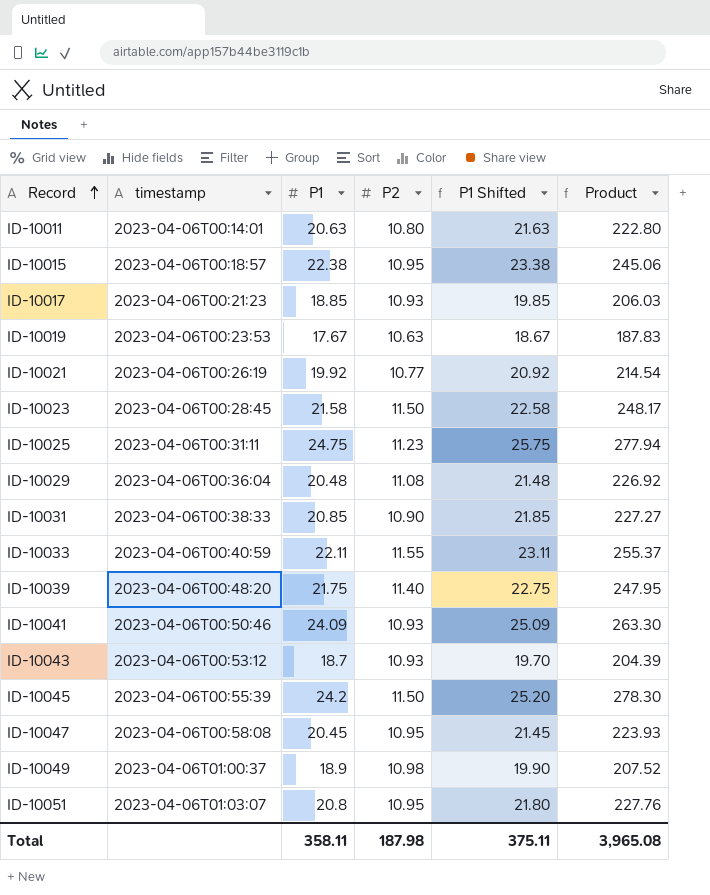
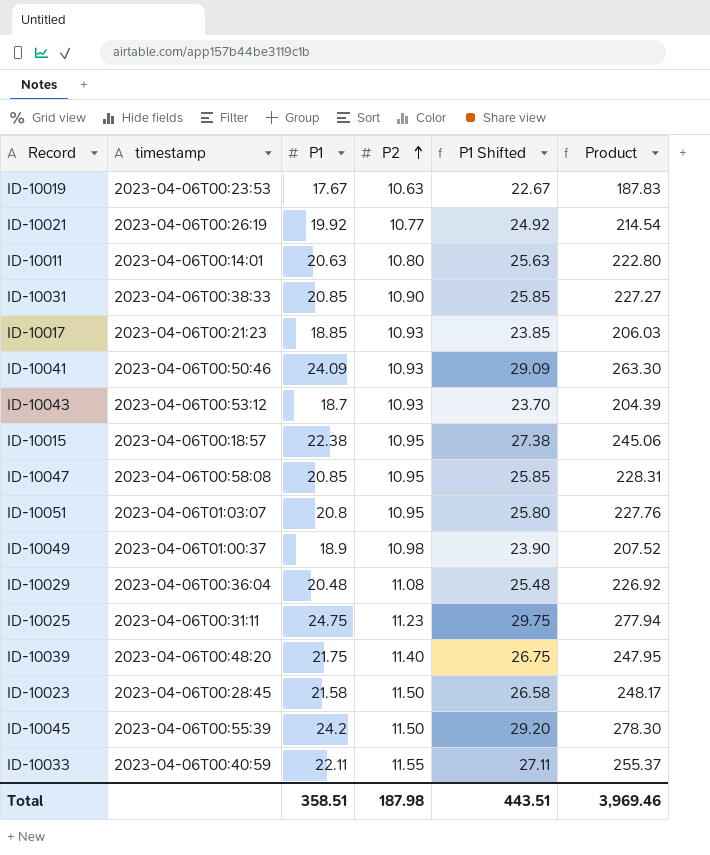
row order: Record ascending -> P2 ascending
column P1 Shifted | formula: [P1] + 1 -> [P1] + 5
ID-10047 | P1: 20.45 -> 20.85
ID-10047 | Product: 223.93 -> 228.31
Total | P1: 358.11 -> 358.51
Total | P1 Shifted: 375.11 -> 443.51
Total | Product: 3,965.08 -> 3,969.46

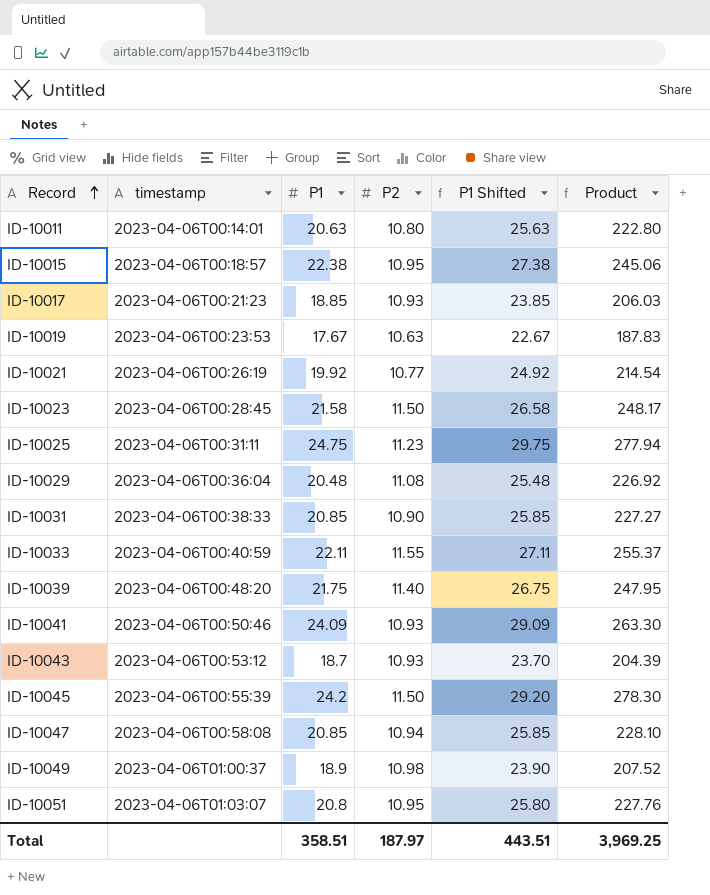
row order: P2 ascending -> Record ascending
ID-10047 | P2: 10.95 -> 10.94
ID-10047 | Product: 228.31 -> 228.10
Total | P2: 187.98 -> 187.97
Total | Product: 3,969.46 -> 3,969.25

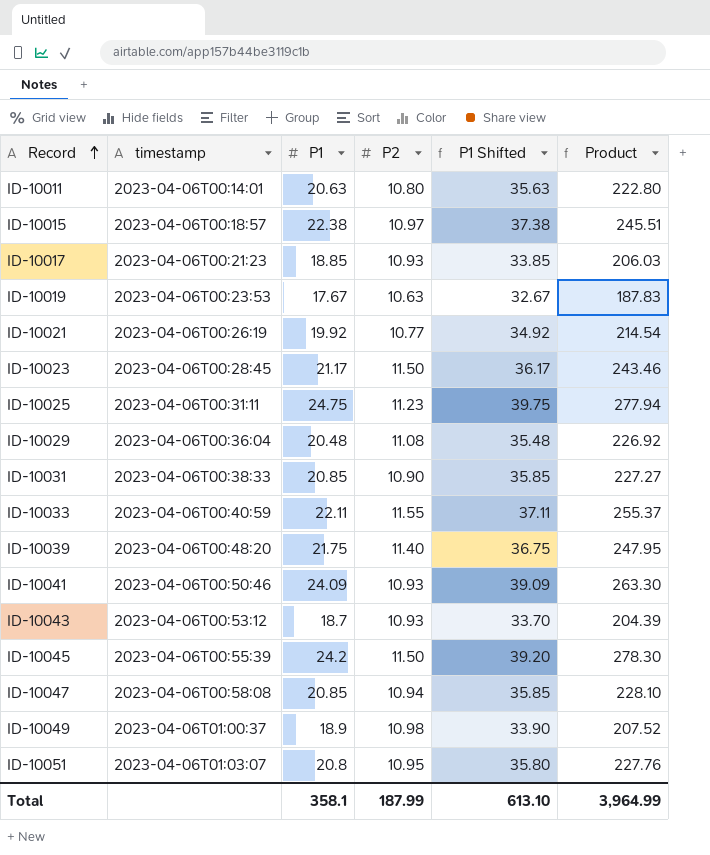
column P1 Shifted | formula: [P1] + 5 -> [P1] + 15
ID-10015 | P2: 10.95 -> 10.97
ID-10015 | Product: 245.06 -> 245.51
ID-10023 | P1: 21.58 -> 21.17
ID-10023 | Product: 248.17 -> 243.46
Total | P1: 358.51 -> 358.1
Total | P2: 187.97 -> 187.99
Total | P1 Shifted: 443.51 -> 613.10
Total | Product: 3,969.25 -> 3,964.99

